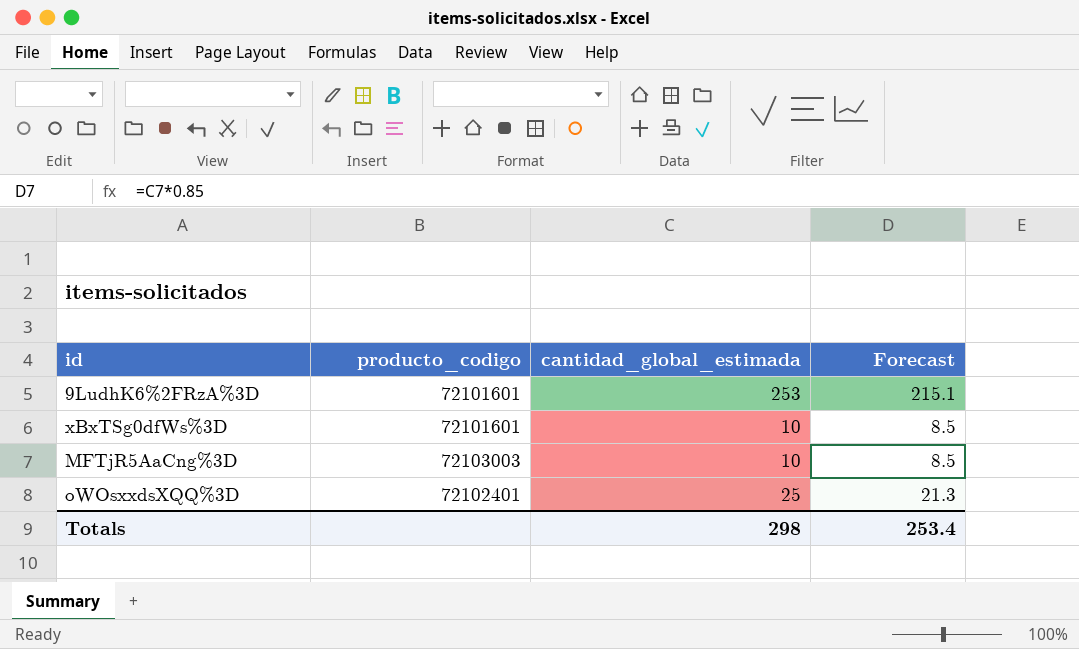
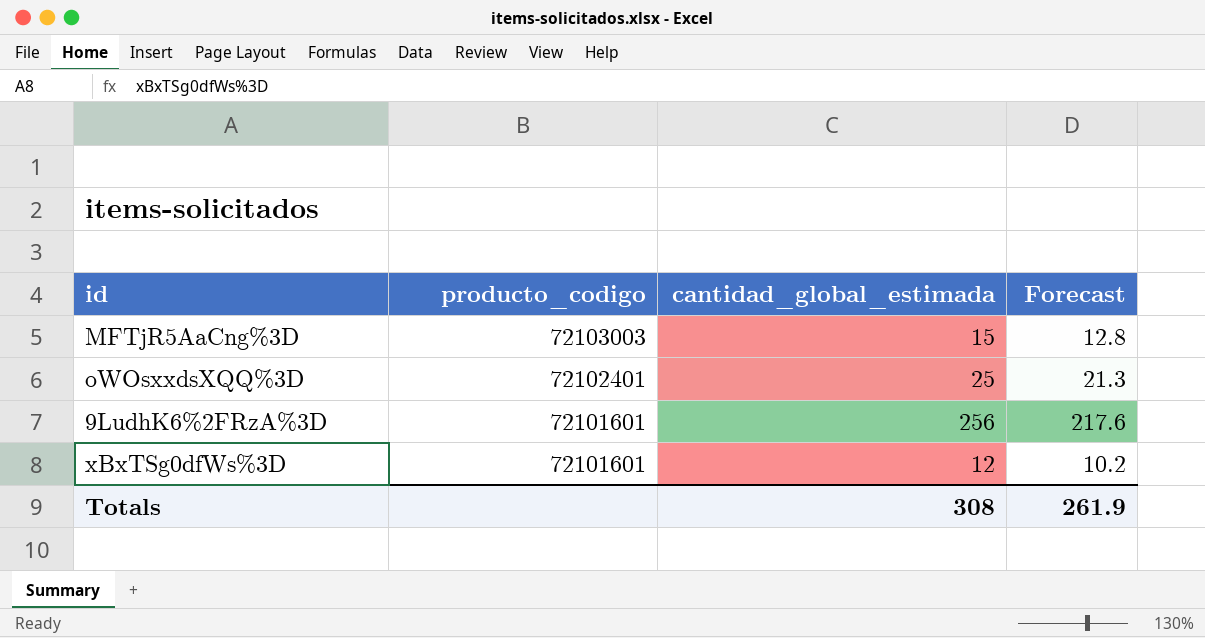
row order: none -> producto_codigo descending
MFTjR5AaCng%3D | cantidad_global_estimada: 10 -> 15
MFTjR5AaCng%3D | Forecast: 8.5 -> 12.8
9LudhK6%2FRzA%3D | cantidad_global_estimada: 253 -> 256
9LudhK6%2FRzA%3D | Forecast: 215.1 -> 217.6
xBxTSg0dfWs%3D | cantidad_global_estimada: 10 -> 12
xBxTSg0dfWs%3D | Forecast: 8.5 -> 10.2
Totals | cantidad_global_estimada: 298 -> 308
Totals | Forecast: 253.4 -> 261.9

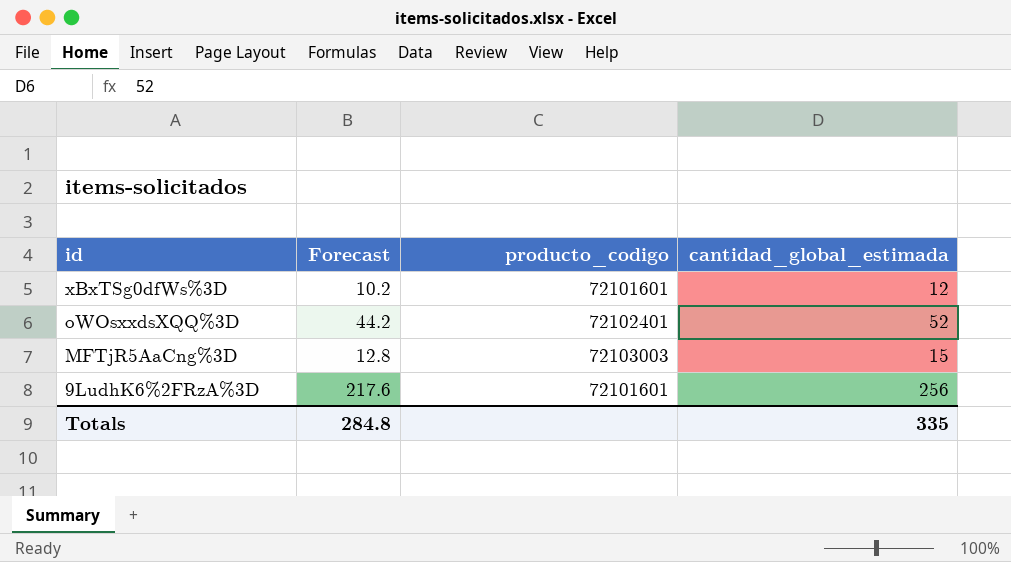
row order: producto_codigo descending -> id descending
column Forecast | position: 4 -> 2
oWOsxxdsXQQ%3D | Forecast: 21.3 -> 44.2
oWOsxxdsXQQ%3D | cantidad_global_estimada: 25 -> 52
Totals | Forecast: 261.9 -> 284.8
Totals | cantidad_global_estimada: 308 -> 335

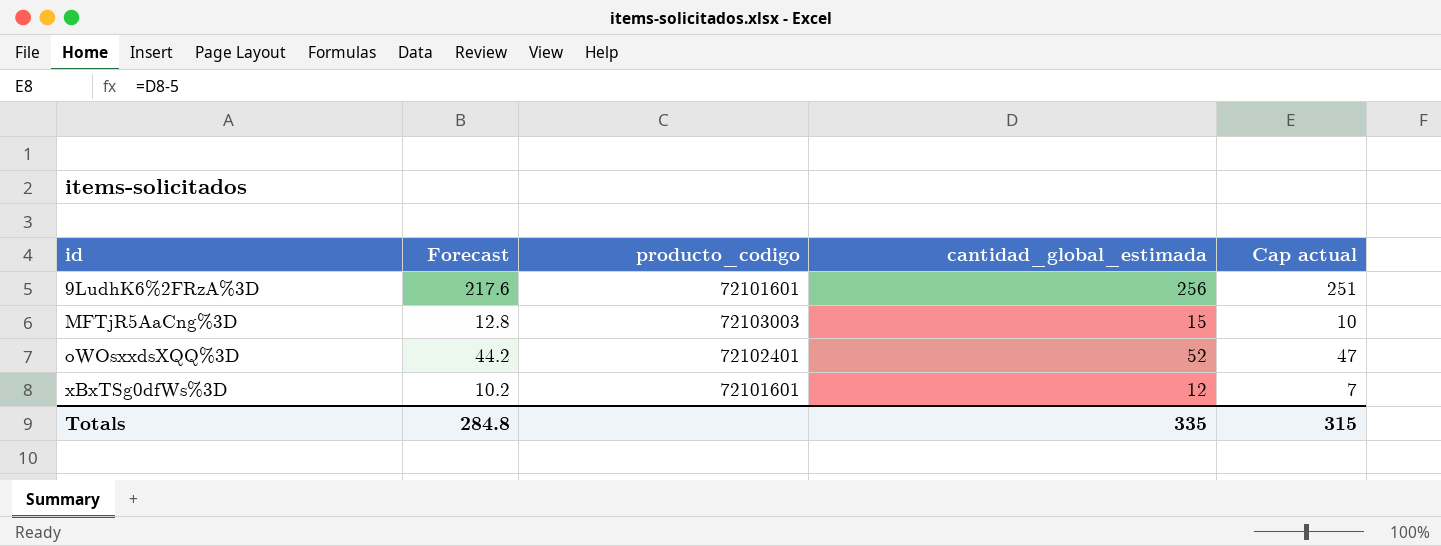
row order: id descending -> id ascending
column Cap actual | formula: none -> [cantidad_global_estimada] - 5

